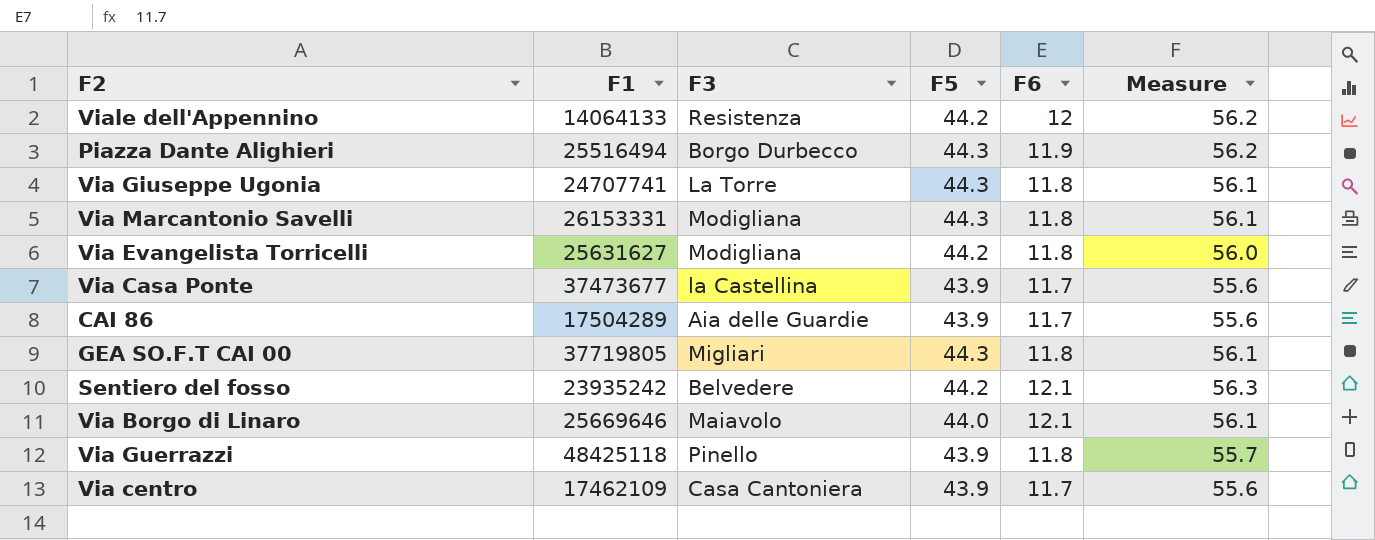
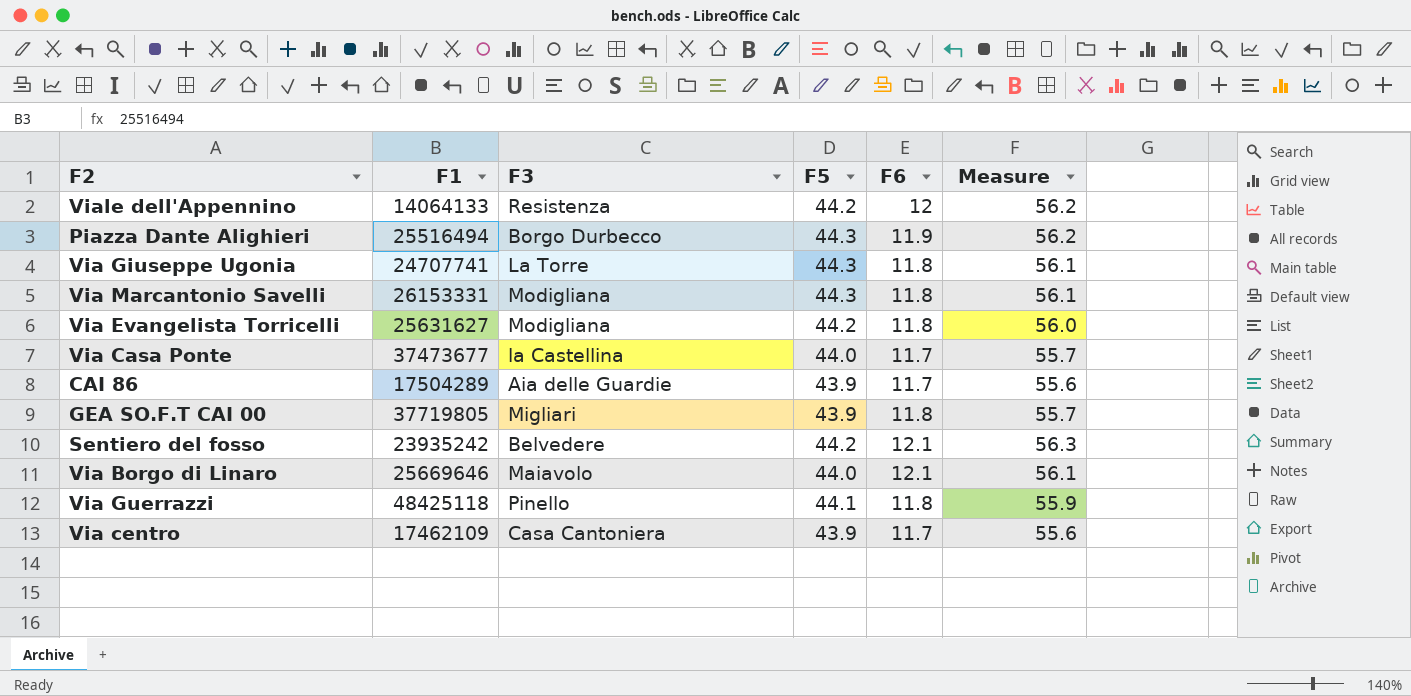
Via Casa Ponte | F5: 43.9 -> 44.0
Via Casa Ponte | Measure: 55.6 -> 55.7
GEA SO.F.T CAI 00 | F5: 44.3 -> 43.9
GEA SO.F.T CAI 00 | Measure: 56.1 -> 55.7
Via Guerrazzi | F5: 43.9 -> 44.1
Via Guerrazzi | Measure: 55.7 -> 55.9

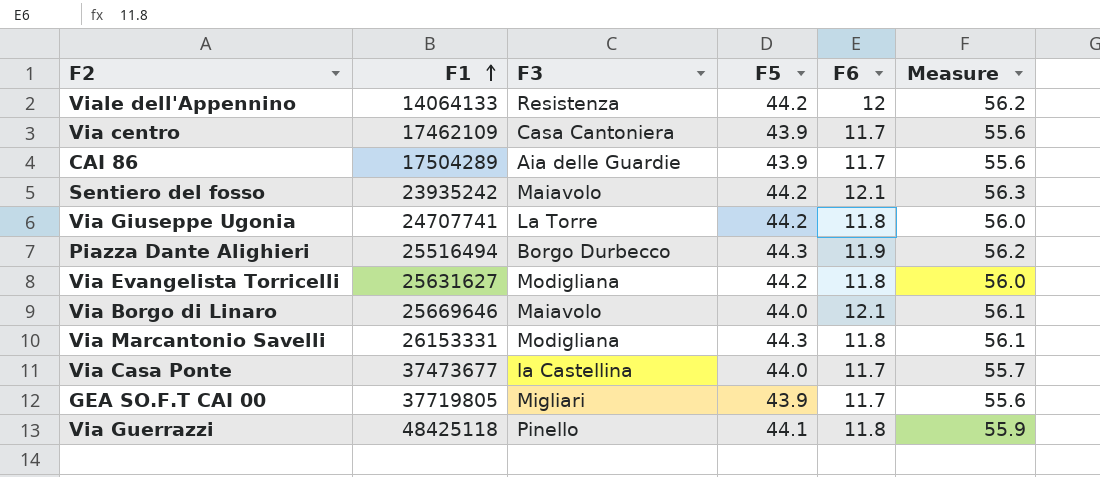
row order: none -> F1 ascending
Sentiero del fosso | F3: Belvedere -> Maiavolo
Via Giuseppe Ugonia | F5: 44.3 -> 44.2
Via Giuseppe Ugonia | Measure: 56.1 -> 56.0
GEA SO.F.T CAI 00 | F6: 11.8 -> 11.7
GEA SO.F.T CAI 00 | Measure: 55.7 -> 55.6

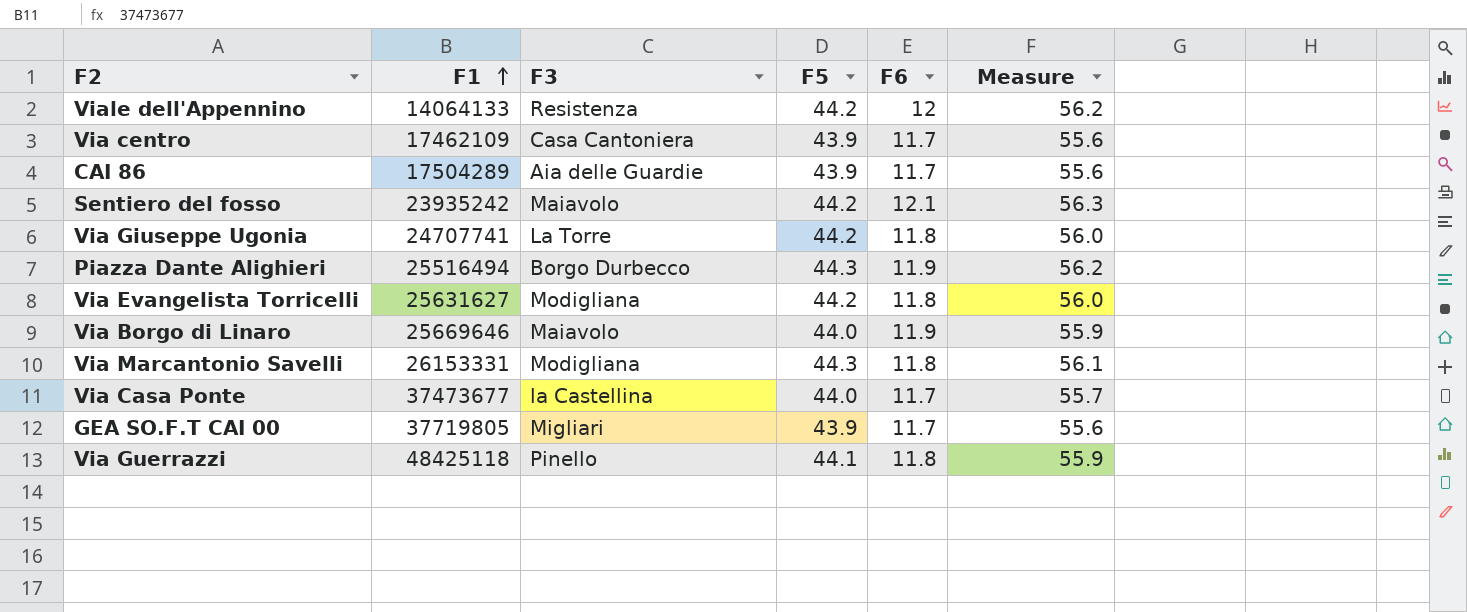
Via Borgo di Linaro | F6: 12.1 -> 11.9
Via Borgo di Linaro | Measure: 56.1 -> 55.9

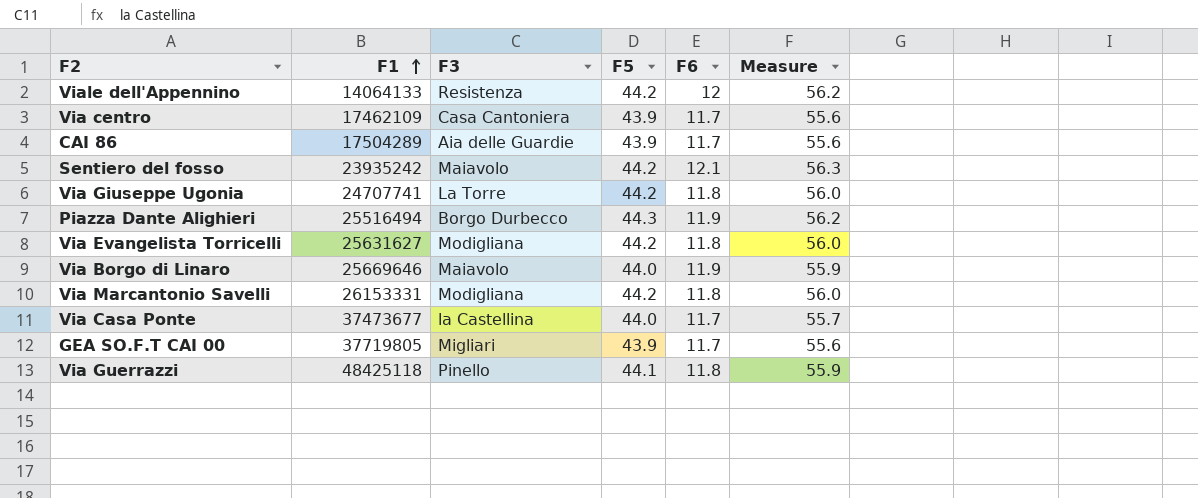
Via Marcantonio Savelli | F5: 44.3 -> 44.2
Via Marcantonio Savelli | Measure: 56.1 -> 56.0

